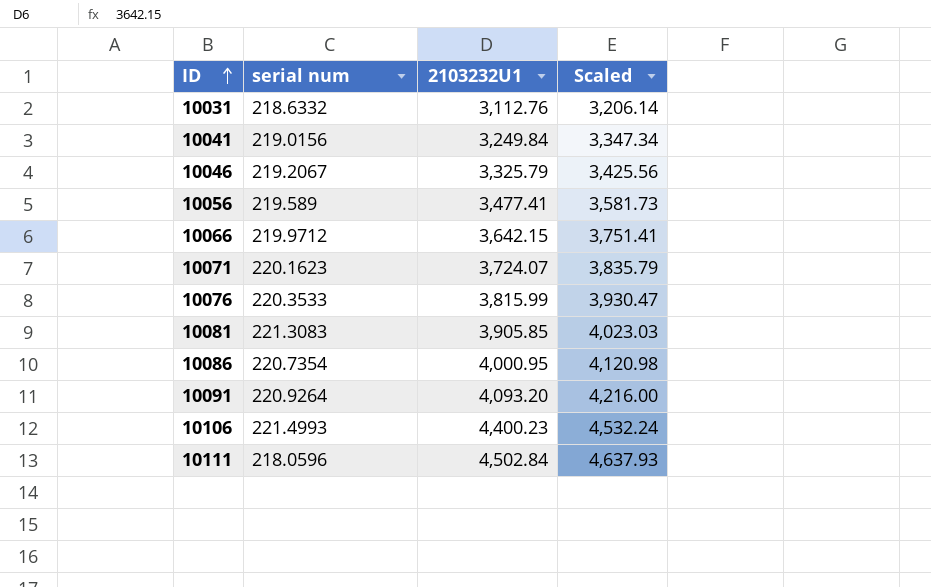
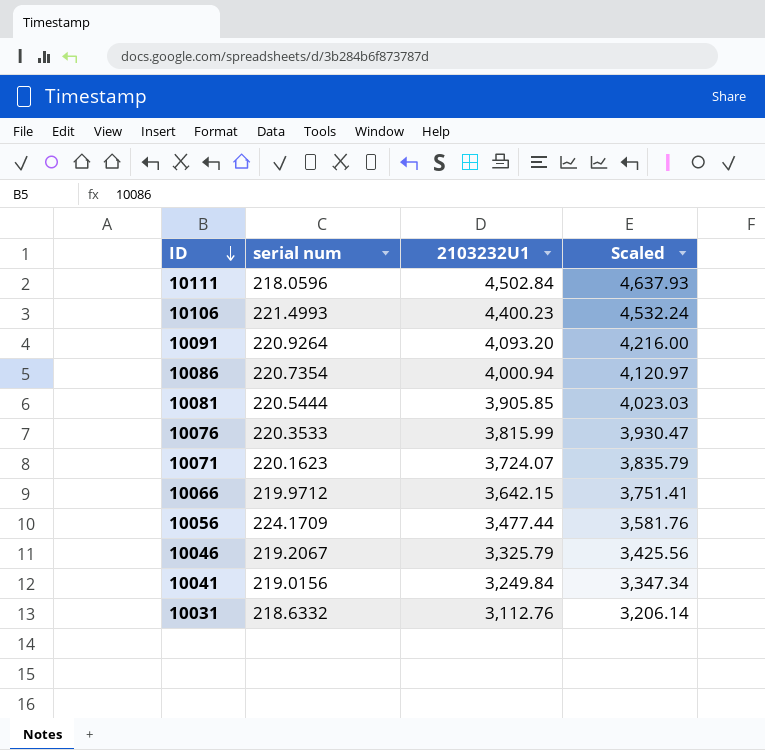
row order: ID ascending -> ID descending
10086 | 2103232U1: 4,000.95 -> 4,000.94
10086 | Scaled: 4,120.98 -> 4,120.97
10081 | serial num: 221.3083 -> 220.5444
10056 | serial num: 219.589 -> 224.1709
10056 | 2103232U1: 3,477.41 -> 3,477.44
10056 | Scaled: 3,581.73 -> 3,581.76

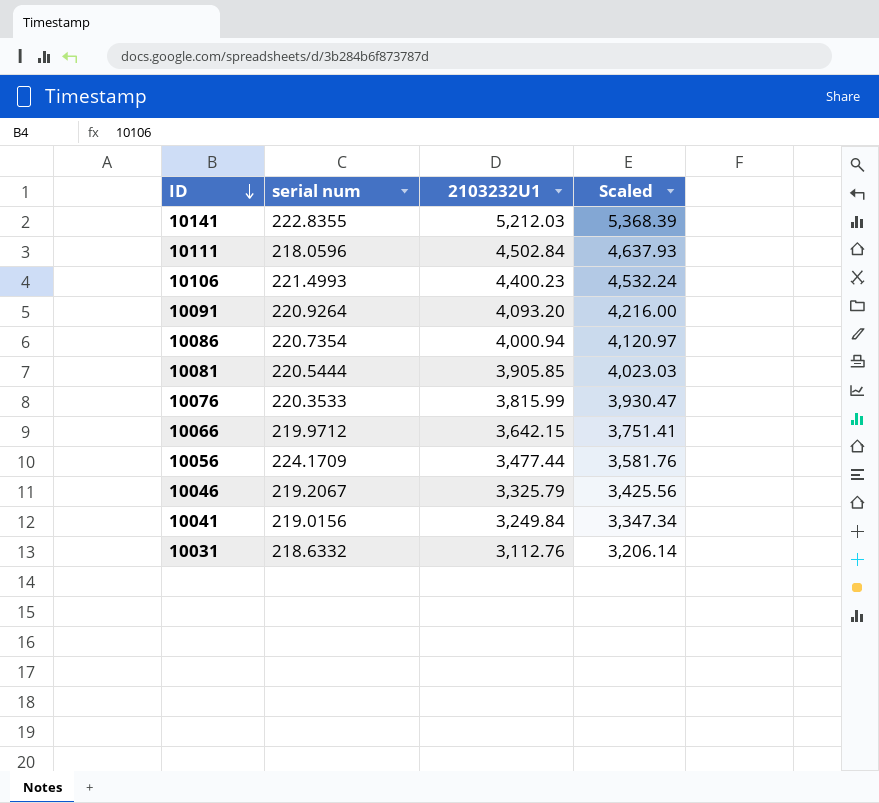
row 10071: 220.1623 | 3,724.07 | 3,835.79 -> none
row 10141: none -> 222.8355 | 5,212.03 | 5,368.39

